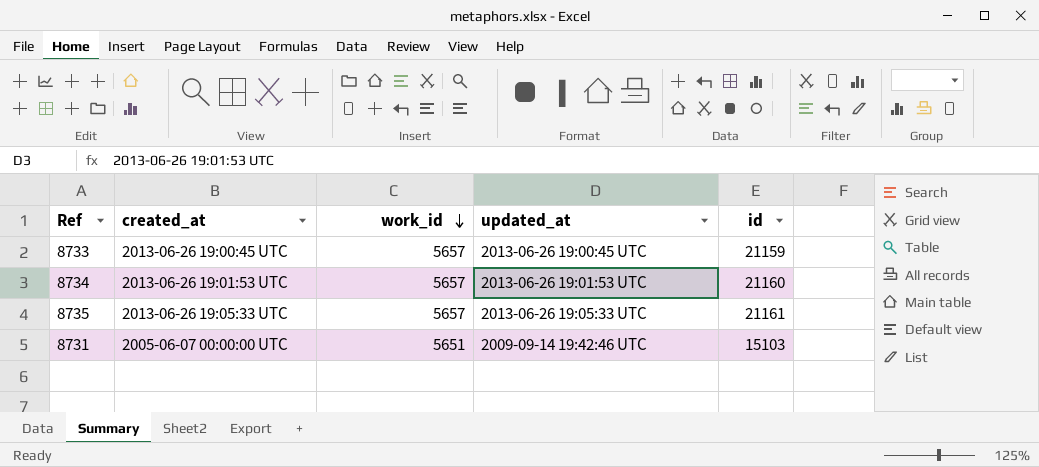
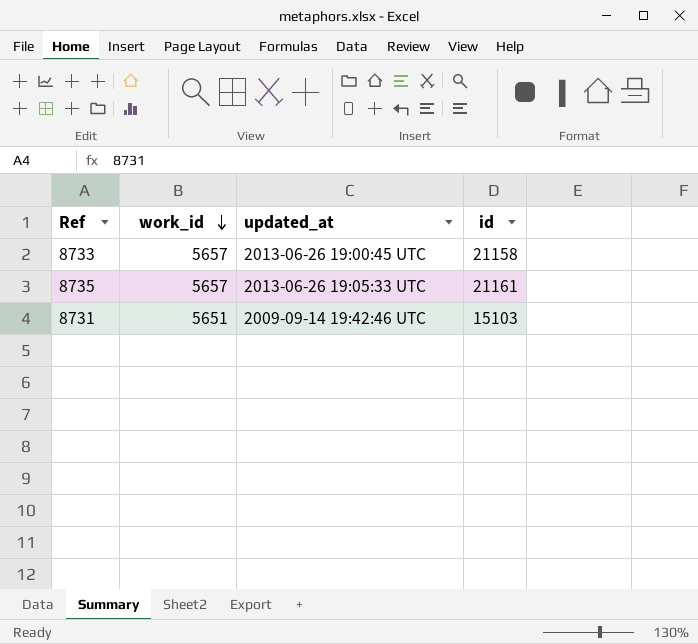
column created_at | position: 2 -> none
row 8734: 2013-06-26 19:01:53 UTC | 5657 | 2013-06-26 19:01:53 UTC | 21160 -> none
8733 | id: 21159 -> 21158

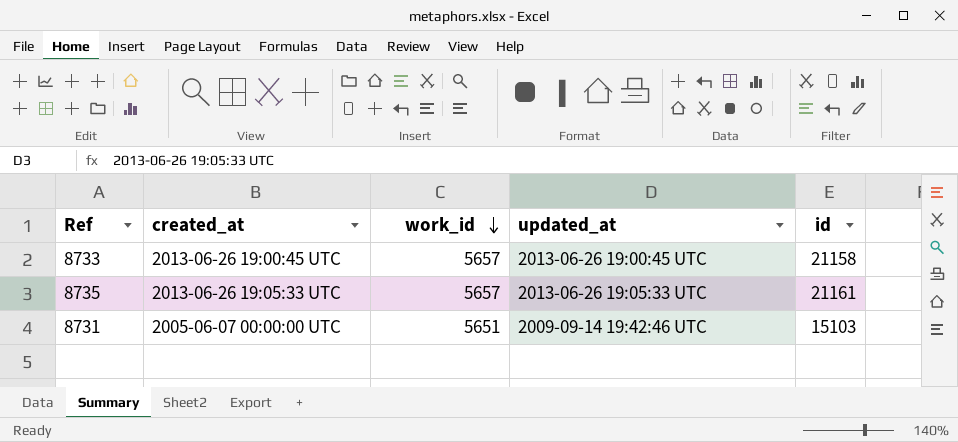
column created_at | position: none -> 2

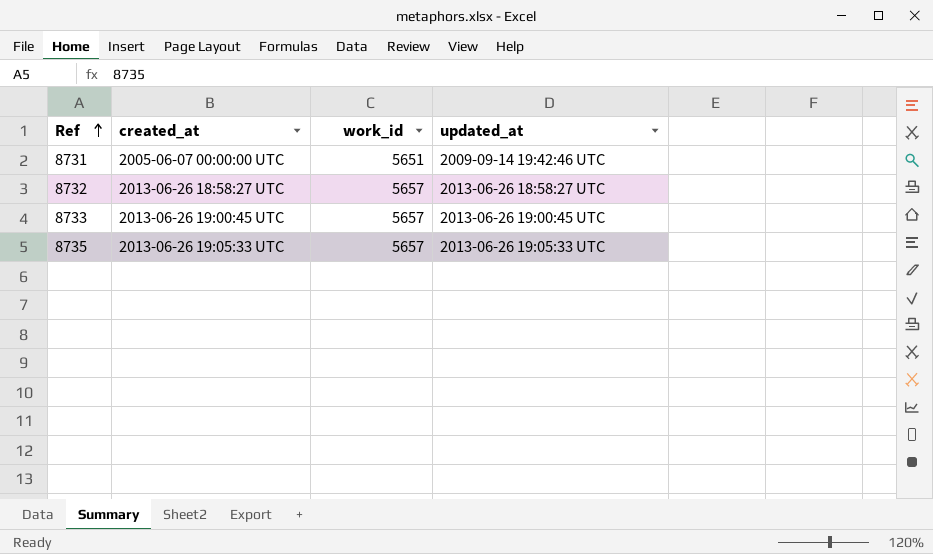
row order: work_id descending -> Ref ascending
column id | position: 5 -> none
row 8732: none -> 2013-06-26 18:58:27 UTC | 5657 | 2013-06-26 18:58:27 UTC

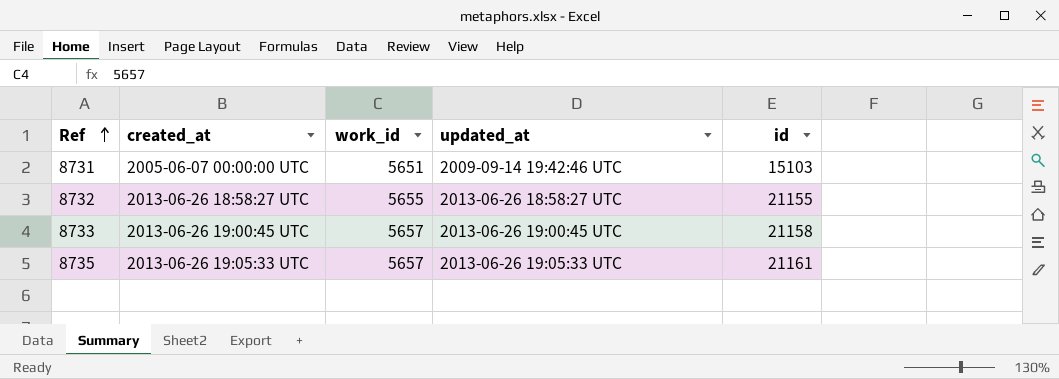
column id | position: none -> 5
8732 | work_id: 5657 -> 5655

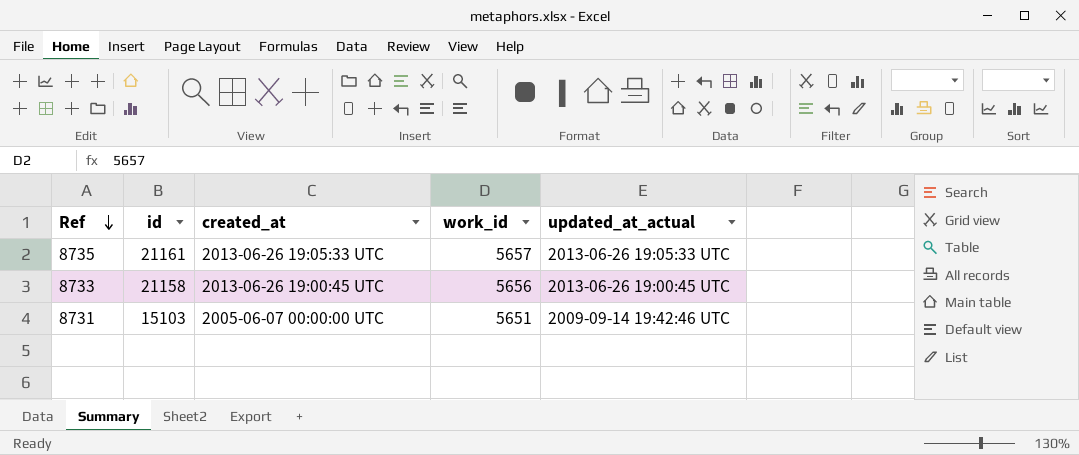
row order: Ref ascending -> Ref descending
column id | position: 5 -> 2
column name: updated_at -> updated_at_actual
row 8732: 2013-06-26 18:58:27 UTC | 5655 | 2013-06-26 18:58:27 UTC | 21155 -> none
8733 | work_id: 5657 -> 5656

